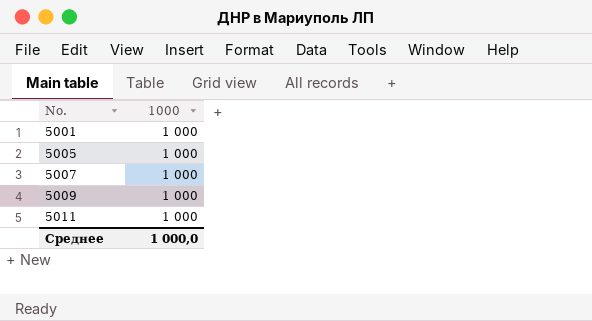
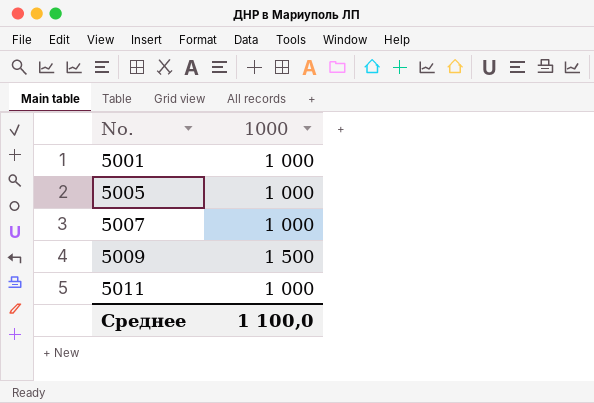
5009 | 1000: 1 000 -> 1 500
Среднее | 1000: 1 000,0 -> 1 100,0

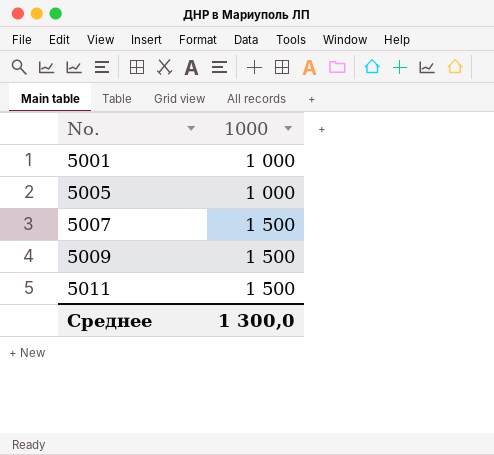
5007 | 1000: 1 000 -> 1 500
5011 | 1000: 1 000 -> 1 500
Среднее | 1000: 1 100,0 -> 1 300,0

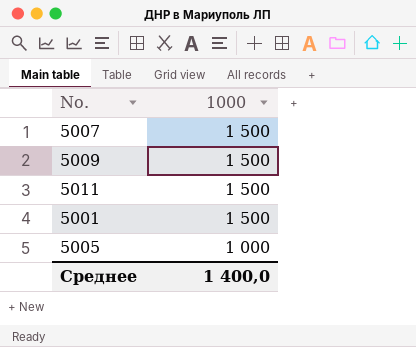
row order: No. ascending -> 1000 descending
5001 | 1000: 1 000 -> 1 500
Среднее | 1000: 1 300,0 -> 1 400,0

